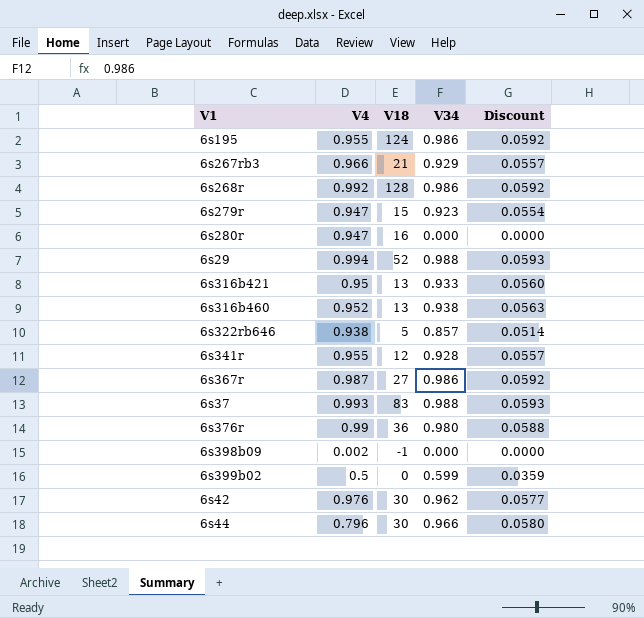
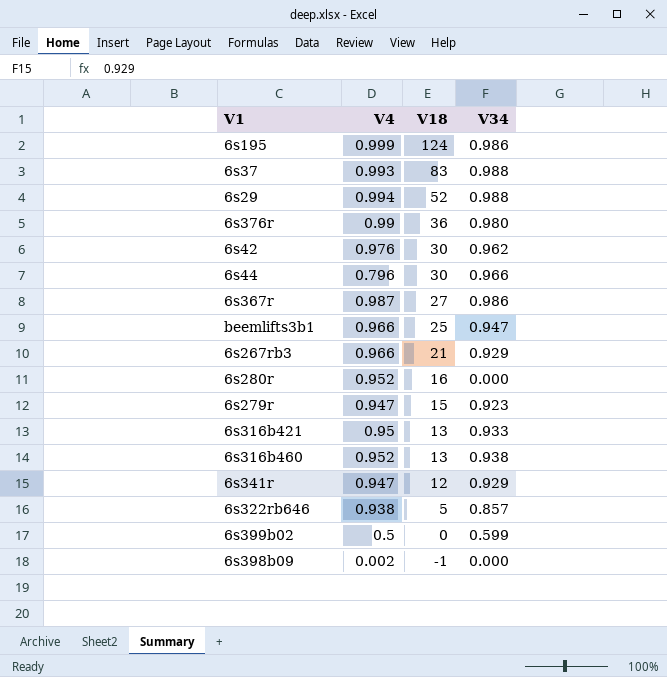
row order: none -> V18 descending
column Discount | formula: [V34] * 0.06 -> none
row 6s268r: 0.992 | 128 | 0.986 | 0.0592 -> none
6s195 | V4: 0.955 -> 0.999
row beemlifts3b1: none -> 0.966 | 25 | 0.947
6s280r | V4: 0.947 -> 0.952
6s341r | V4: 0.955 -> 0.947
6s341r | V34: 0.928 -> 0.929

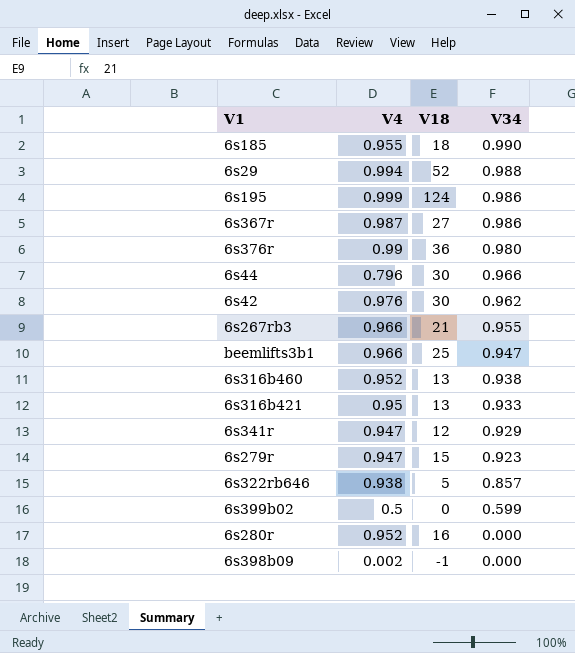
row order: V18 descending -> V34 descending
row 6s37: 0.993 | 83 | 0.988 -> none
row 6s185: none -> 0.955 | 18 | 0.990
6s267rb3 | V34: 0.929 -> 0.955

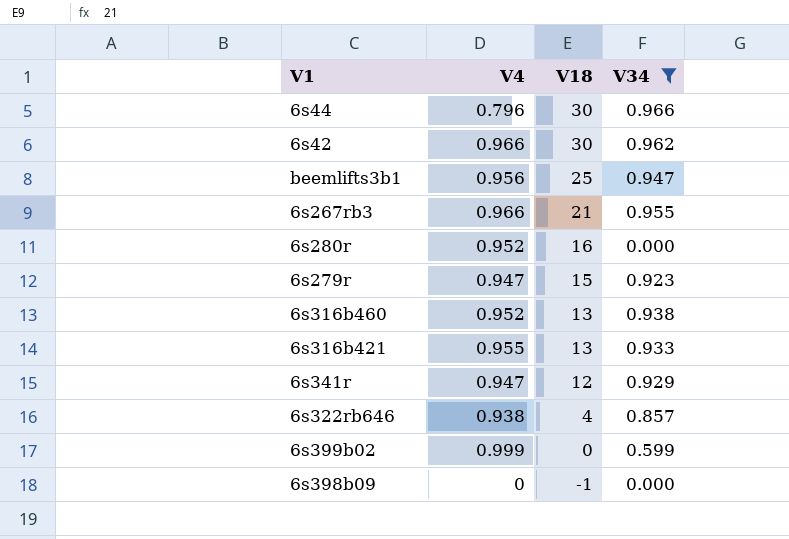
filter: none -> V34 <= 0.966
row order: V34 descending -> V18 descending
6s42 | V4: 0.976 -> 0.966
beemlifts3b1 | V4: 0.966 -> 0.956
6s316b421 | V4: 0.95 -> 0.955
6s322rb646 | V18: 5 -> 4
6s399b02 | V4: 0.5 -> 0.999
6s398b09 | V4: 0.002 -> 0

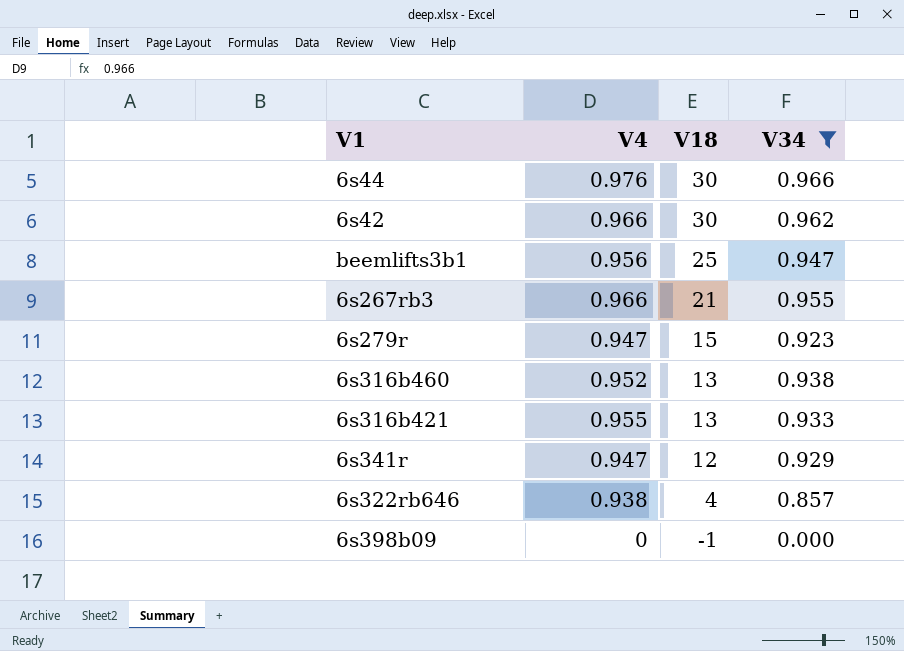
row 6s280r: 0.952 | 16 | 0.000 -> none
row 6s399b02: 0.999 | 0 | 0.599 -> none
6s44 | V4: 0.796 -> 0.976

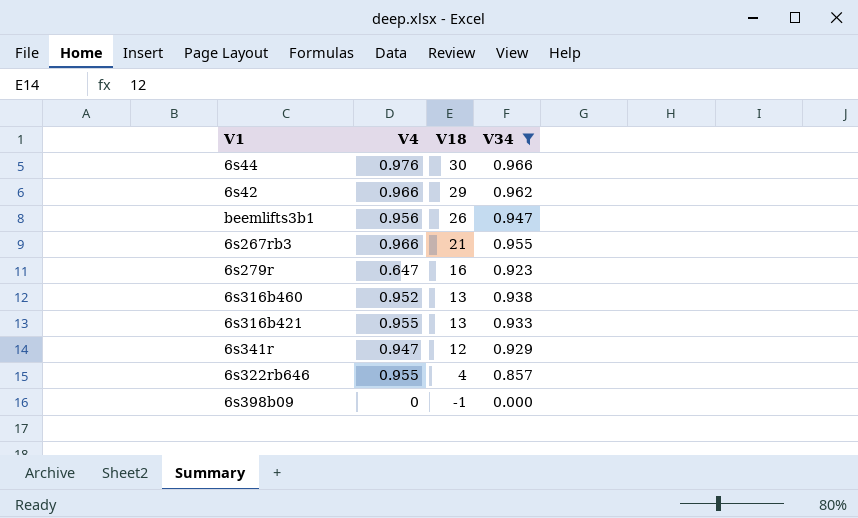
6s42 | V18: 30 -> 29
beemlifts3b1 | V18: 25 -> 26
6s279r | V4: 0.947 -> 0.647
6s279r | V18: 15 -> 16
6s322rb646 | V4: 0.938 -> 0.955

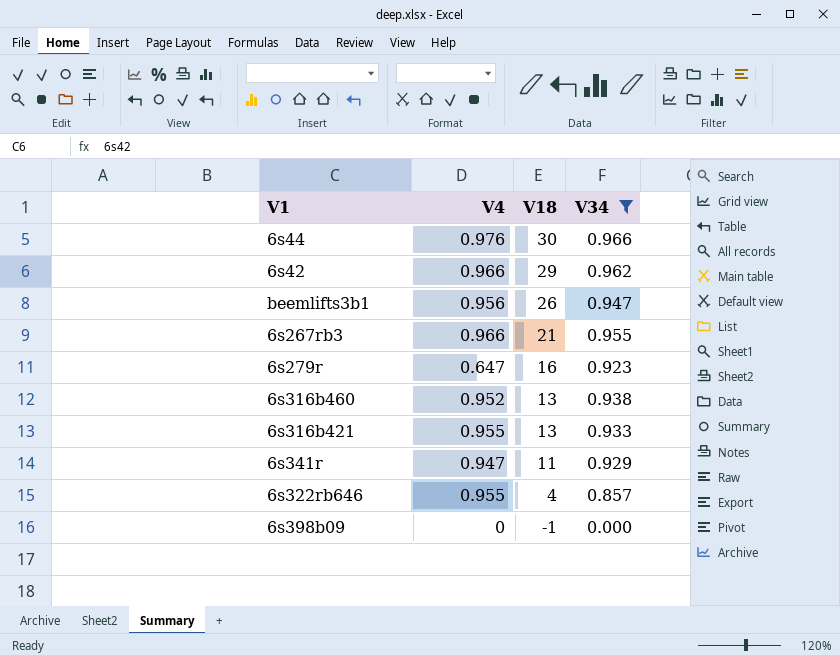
6s341r | V18: 12 -> 11

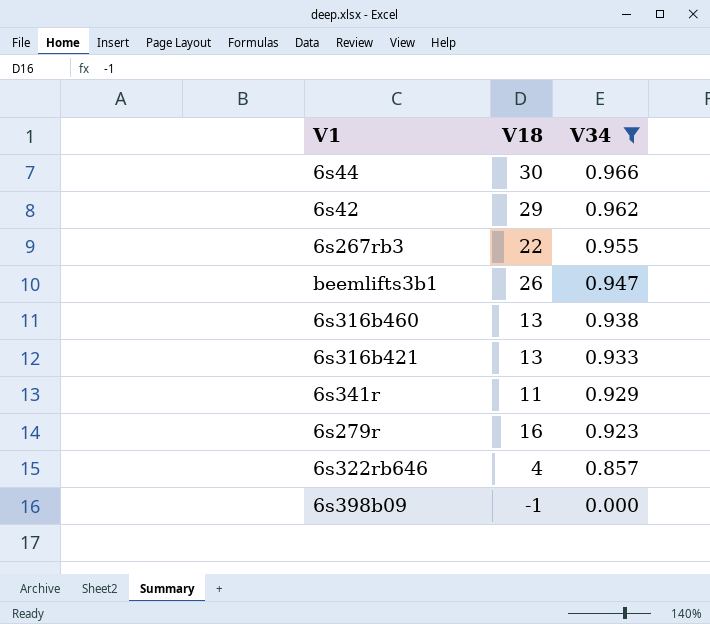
row order: V18 descending -> V34 descending
column V4 | position: 2 -> none
6s267rb3 | V18: 21 -> 22

